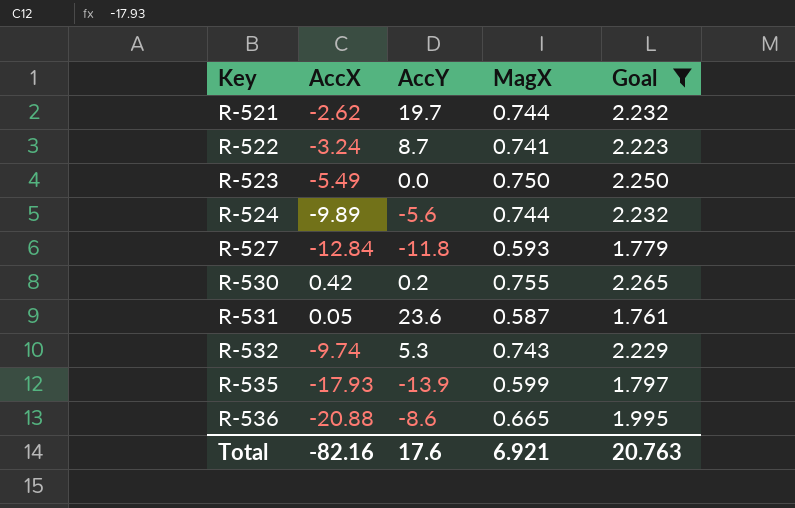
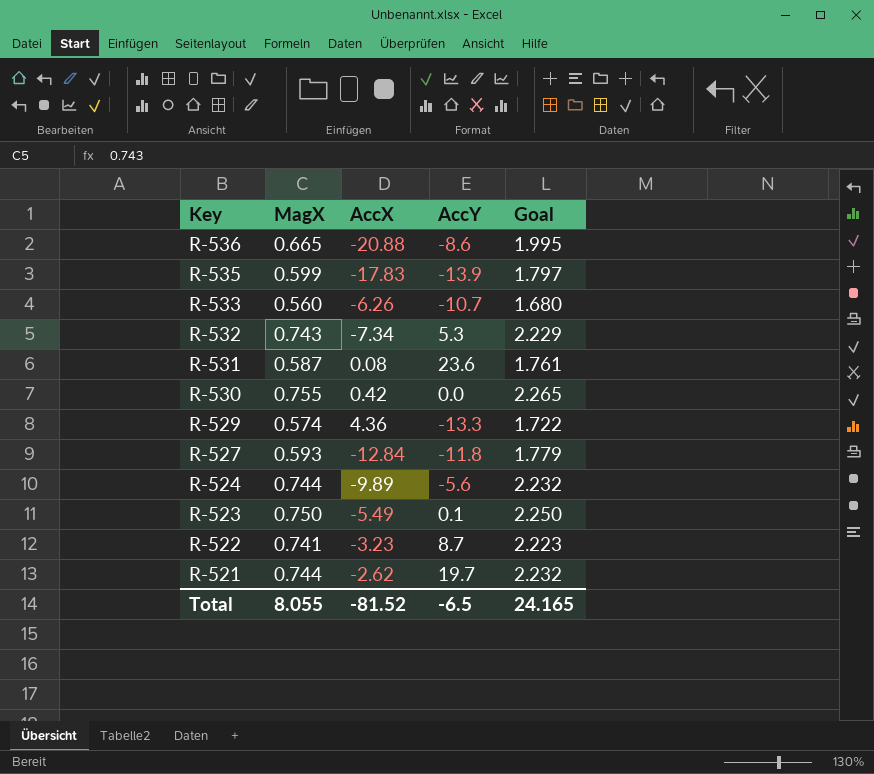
filter: Goal >= 1.761 -> none
row order: Key ascending -> Key descending
column MagX | position: 4 -> 2
R-535 | AccX: -17.93 -> -17.83
R-532 | AccX: -9.74 -> -7.34
R-531 | AccX: 0.05 -> 0.08
R-530 | AccY: 0.2 -> 0.0
R-523 | AccY: 0.0 -> 0.1
R-522 | AccX: -3.24 -> -3.23
Total | MagX: 6.921 -> 8.055
Total | AccX: -82.16 -> -81.52
Total | AccY: 17.6 -> -6.5
Total | Goal: 20.763 -> 24.165

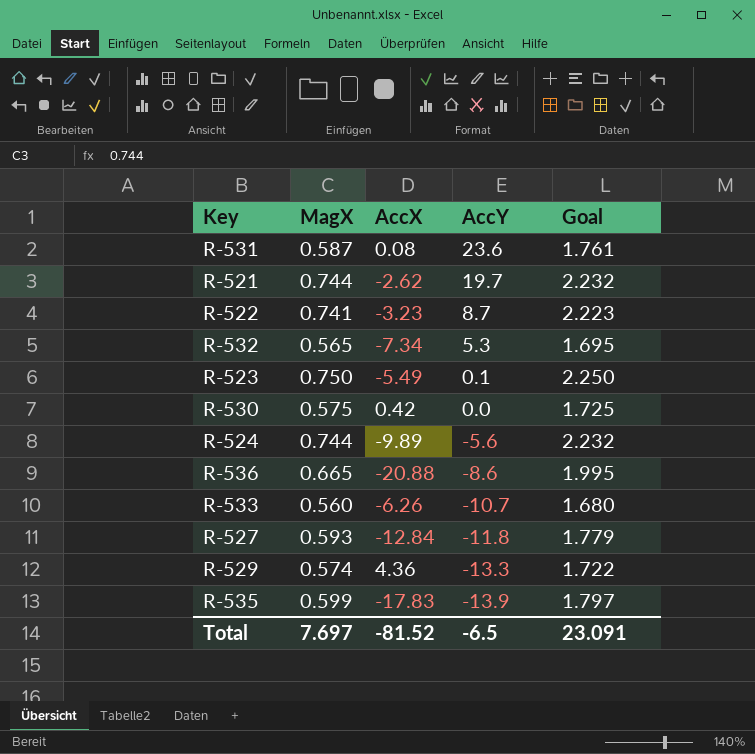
row order: Key descending -> AccY descending
R-532 | MagX: 0.743 -> 0.565
R-532 | Goal: 2.229 -> 1.695
R-530 | MagX: 0.755 -> 0.575
R-530 | Goal: 2.265 -> 1.725
Total | MagX: 8.055 -> 7.697
Total | Goal: 24.165 -> 23.091

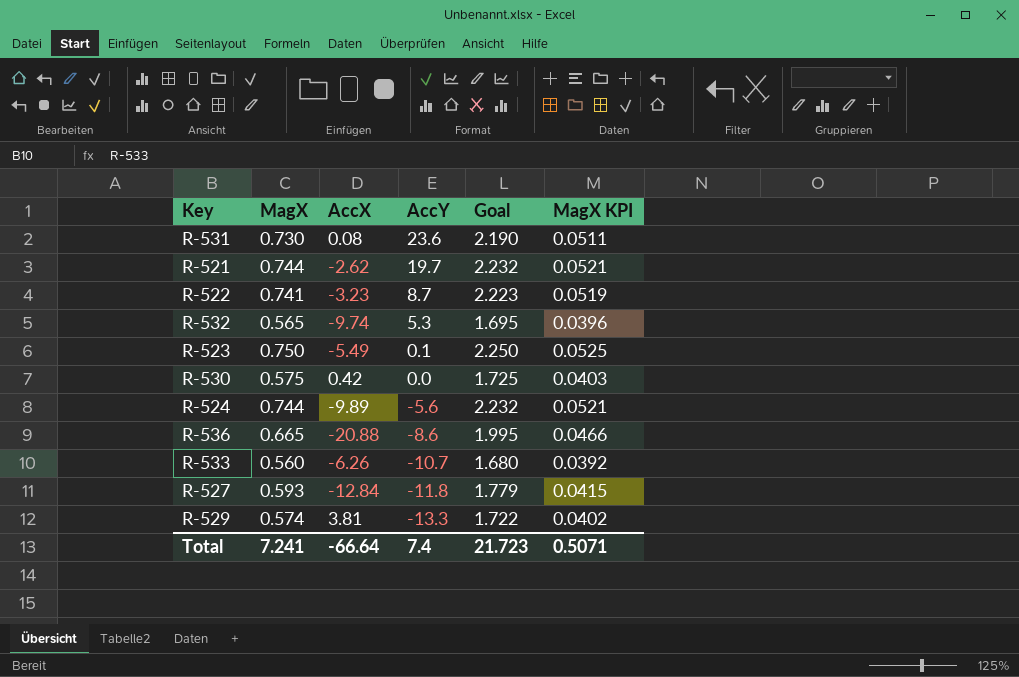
column MagX KPI | formula: none -> [MagX] * 0.07
row R-535: 0.599 | -17.83 | -13.9 | 1.797 -> none
R-531 | MagX: 0.587 -> 0.730
R-531 | Goal: 1.761 -> 2.190
R-532 | AccX: -7.34 -> -9.74
R-529 | AccX: 4.36 -> 3.81
Total | MagX: 7.697 -> 7.241
Total | AccX: -81.52 -> -66.64
Total | AccY: -6.5 -> 7.4
Total | Goal: 23.091 -> 21.723

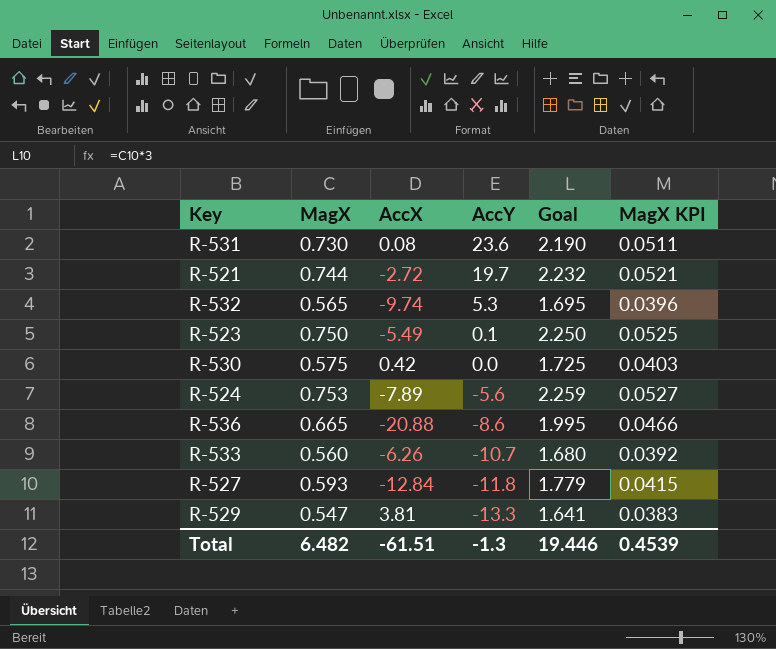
row R-522: 0.741 | -3.23 | 8.7 | 2.223 | 0.0519 -> none
R-521 | AccX: -2.62 -> -2.72
R-524 | MagX: 0.744 -> 0.753
R-524 | AccX: -9.89 -> -7.89
R-524 | Goal: 2.232 -> 2.259
R-524 | MagX KPI: 0.0521 -> 0.0527
R-529 | MagX: 0.574 -> 0.547
R-529 | Goal: 1.722 -> 1.641
R-529 | MagX KPI: 0.0402 -> 0.0383
Total | MagX: 7.241 -> 6.482
Total | AccX: -66.64 -> -61.51
Total | AccY: 7.4 -> -1.3
Total | Goal: 21.723 -> 19.446
Total | MagX KPI: 0.5071 -> 0.4539

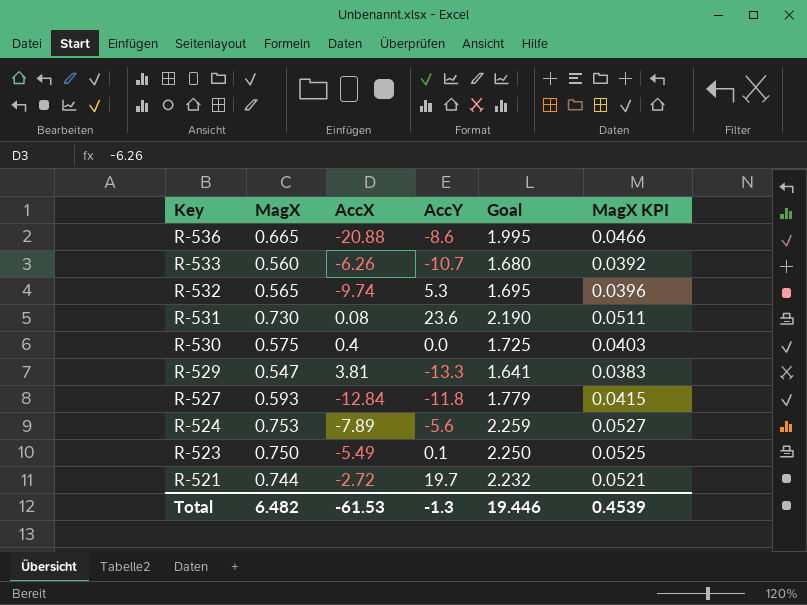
row order: AccY descending -> Key descending
R-530 | AccX: 0.42 -> 0.4
Total | AccX: -61.51 -> -61.53

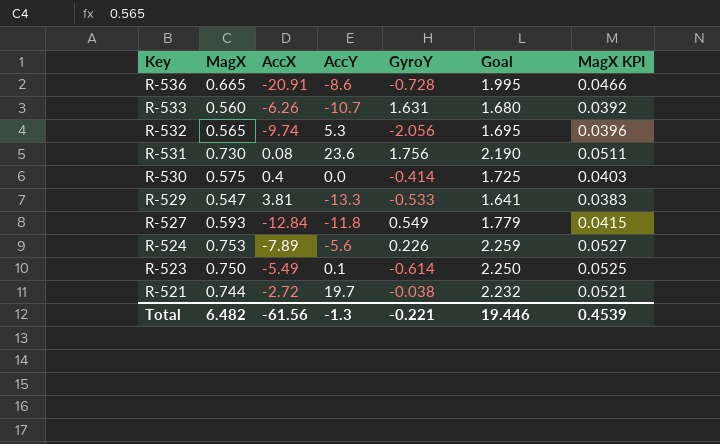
column GyroY | position: none -> 5
R-536 | AccX: -20.88 -> -20.91
Total | AccX: -61.53 -> -61.56

